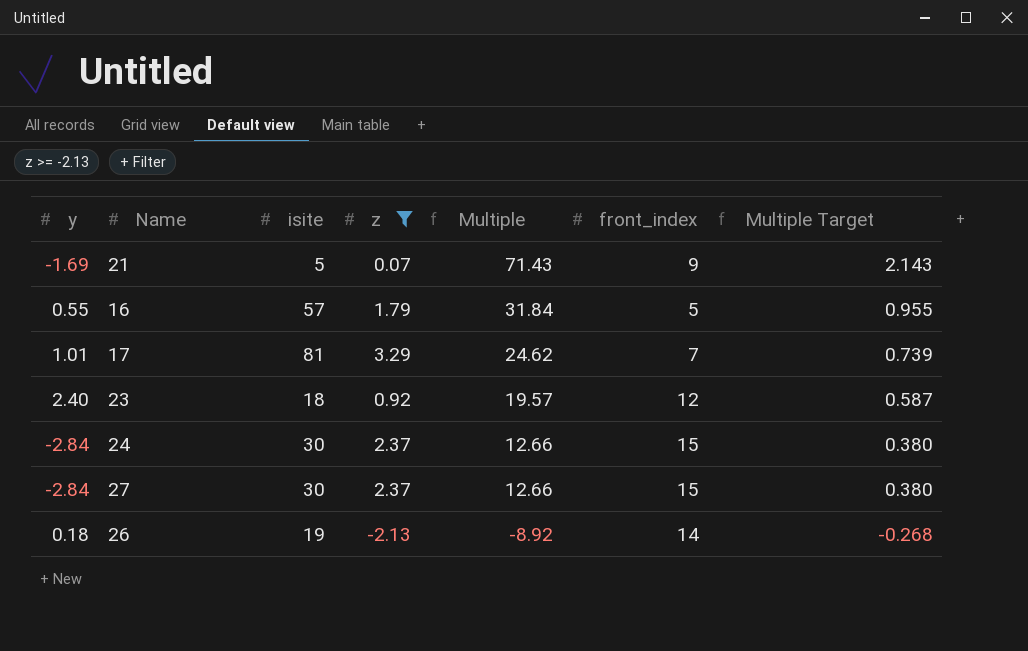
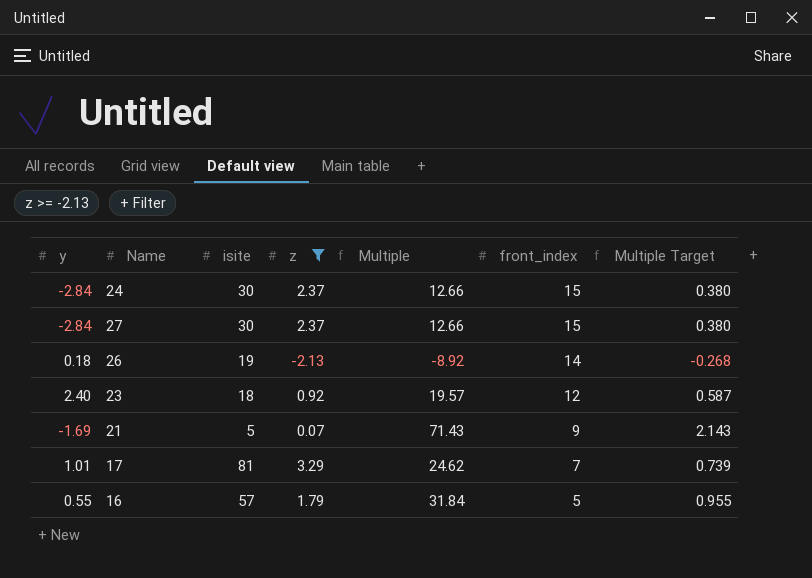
row order: Multiple descending -> front_index descending

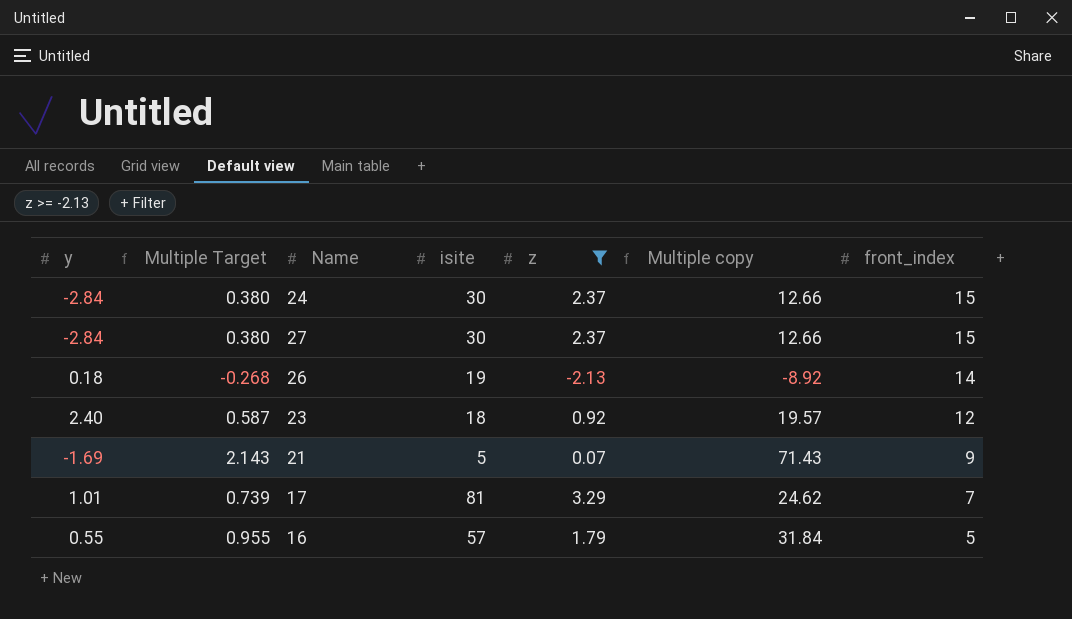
column Multiple Target | position: 7 -> 2
column name: Multiple -> Multiple copy

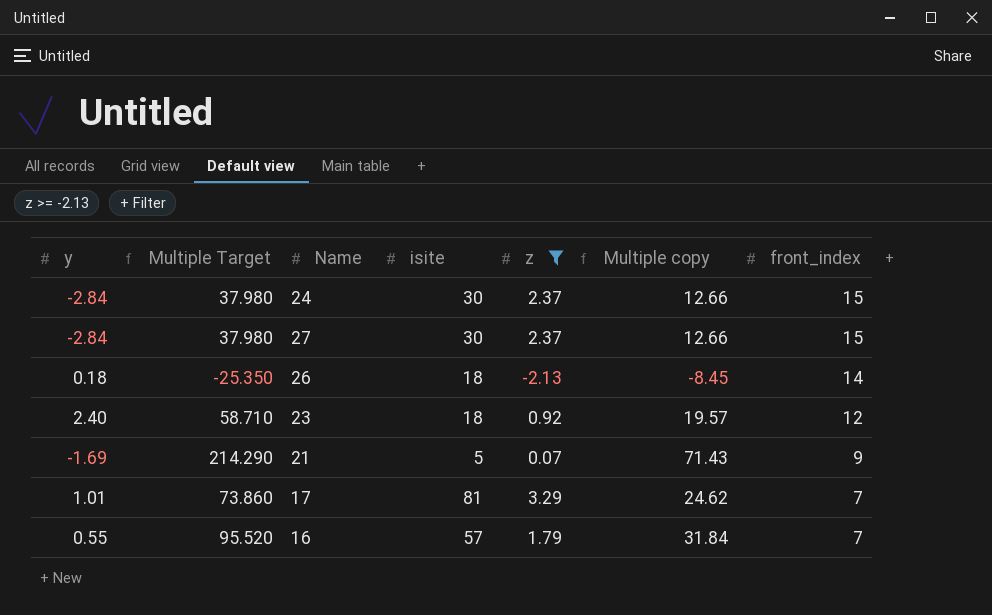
column Multiple Target | formula: [Multiple copy] * 0.03 -> [Multiple copy] * 3
26 | isite: 19 -> 18
26 | Multiple copy: -8.92 -> -8.45
16 | front_index: 5 -> 7

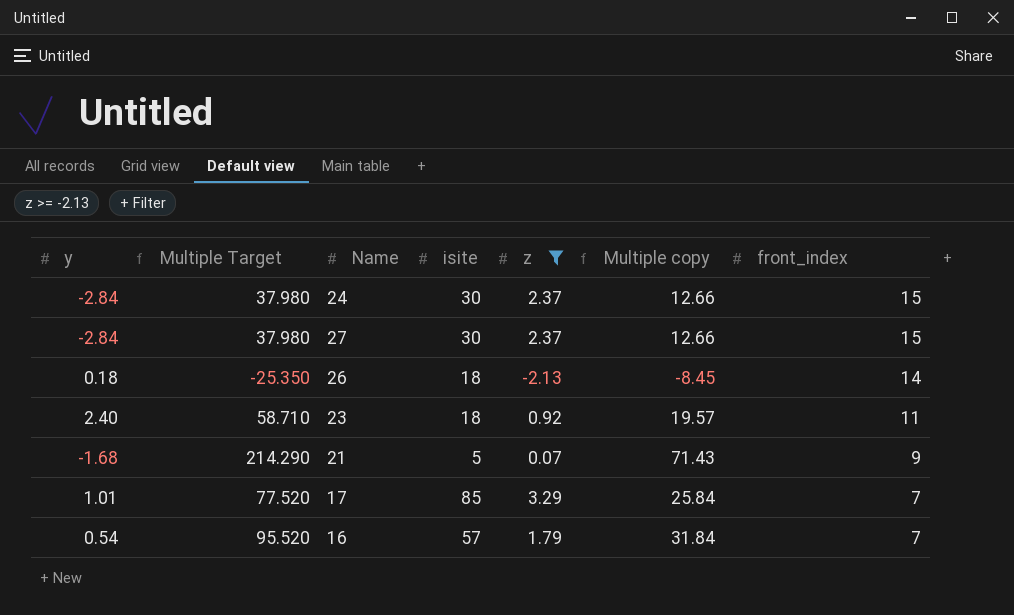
23 | front_index: 12 -> 11
21 | y: -1.69 -> -1.68
17 | Multiple Target: 73.860 -> 77.520
17 | isite: 81 -> 85
17 | Multiple copy: 24.62 -> 25.84
16 | y: 0.55 -> 0.54

